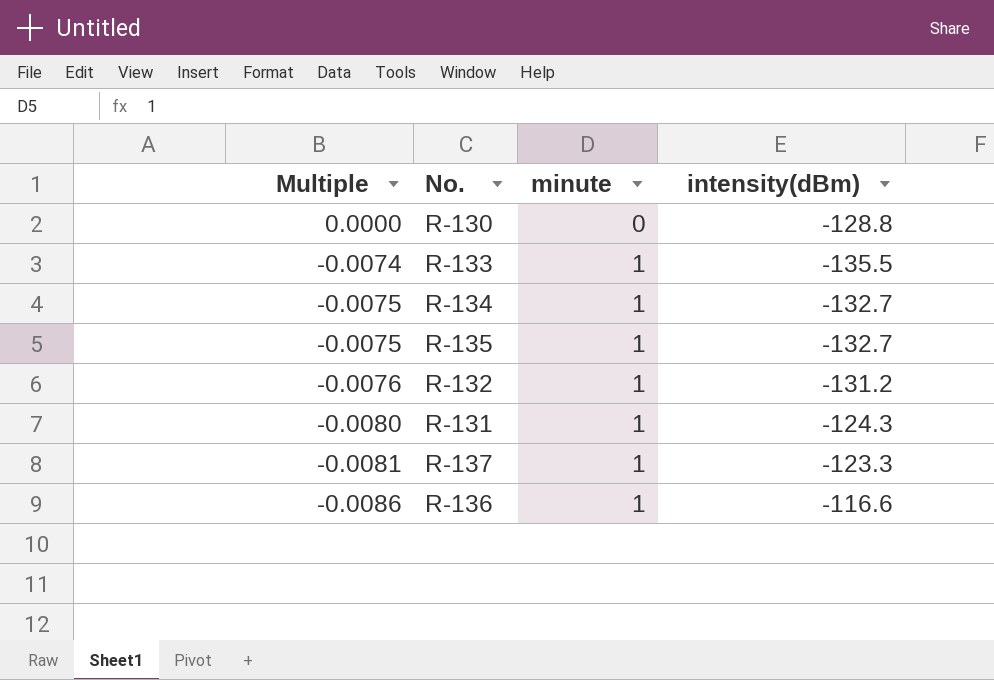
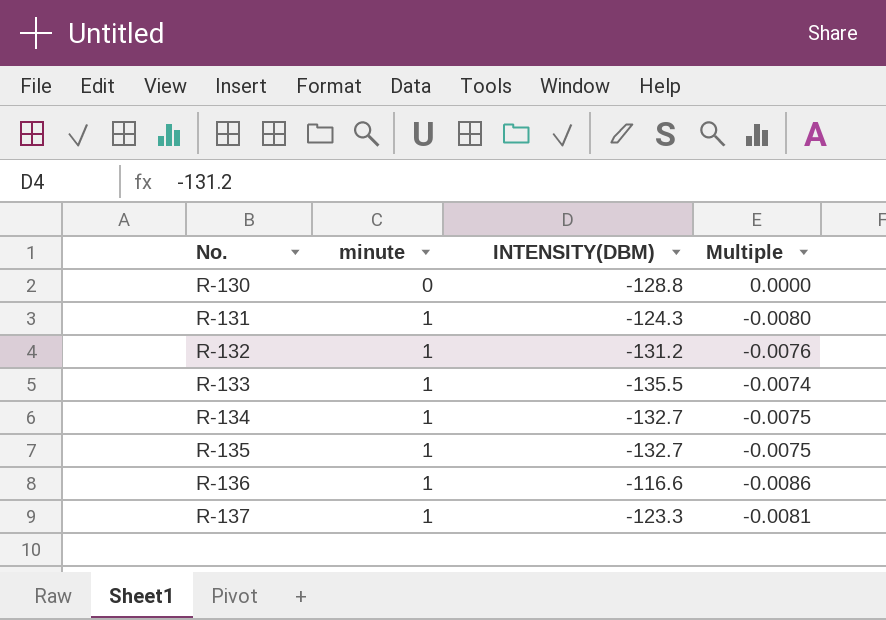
row order: Multiple descending -> No. ascending
column name: intensity(dBm) -> INTENSITY(DBM)
column Multiple | position: 1 -> 4

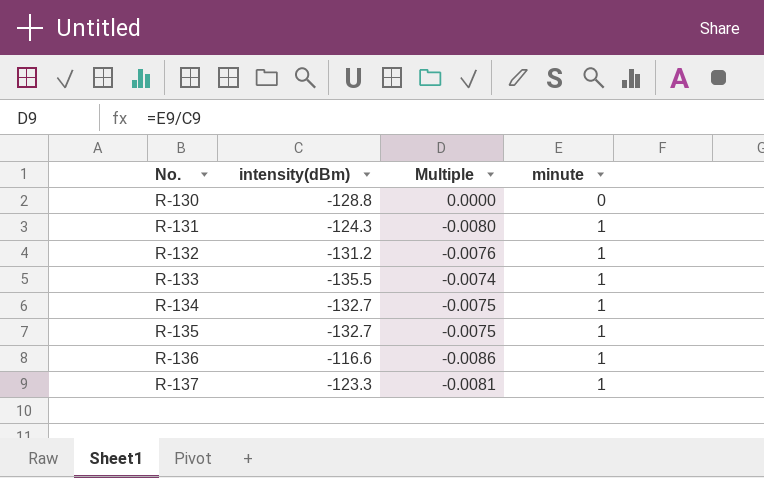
column name: INTENSITY(DBM) -> intensity(dBm)
column minute | position: 2 -> 4

